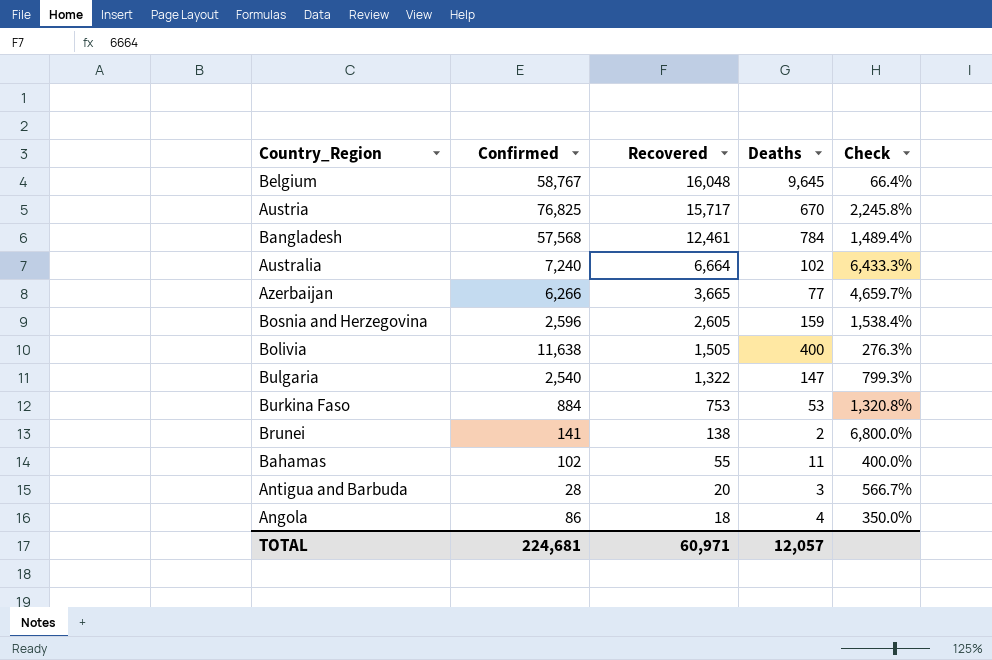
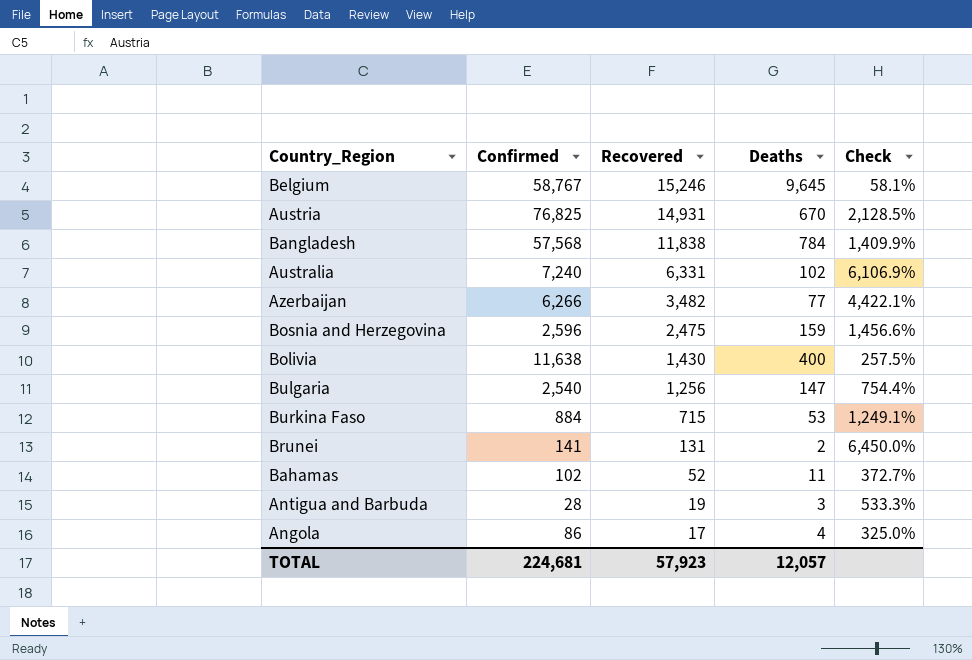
Belgium | Recovered: 16,048 -> 15,246
Belgium | Check: 66.4% -> 58.1%
Austria | Recovered: 15,717 -> 14,931
Austria | Check: 2,245.8% -> 2,128.5%
Bangladesh | Recovered: 12,461 -> 11,838
Bangladesh | Check: 1,489.4% -> 1,409.9%
Australia | Recovered: 6,664 -> 6,331
Australia | Check: 6,433.3% -> 6,106.9%
Azerbaijan | Recovered: 3,665 -> 3,482
Azerbaijan | Check: 4,659.7% -> 4,422.1%
Bosnia and Herzegovina | Recovered: 2,605 -> 2,475
Bosnia and Herzegovina | Check: 1,538.4% -> 1,456.6%
Bolivia | Recovered: 1,505 -> 1,430
Bolivia | Check: 276.3% -> 257.5%
Bulgaria | Recovered: 1,322 -> 1,256
Bulgaria | Check: 799.3% -> 754.4%
Burkina Faso | Recovered: 753 -> 715
Burkina Faso | Check: 1,320.8% -> 1,249.1%
Brunei | Recovered: 138 -> 131
Brunei | Check: 6,800.0% -> 6,450.0%
Bahamas | Recovered: 55 -> 52
Bahamas | Check: 400.0% -> 372.7%
Antigua and Barbuda | Recovered: 20 -> 19
Antigua and Barbuda | Check: 566.7% -> 533.3%
Angola | Recovered: 18 -> 17
Angola | Check: 350.0% -> 325.0%
TOTAL | Recovered: 60,971 -> 57,923

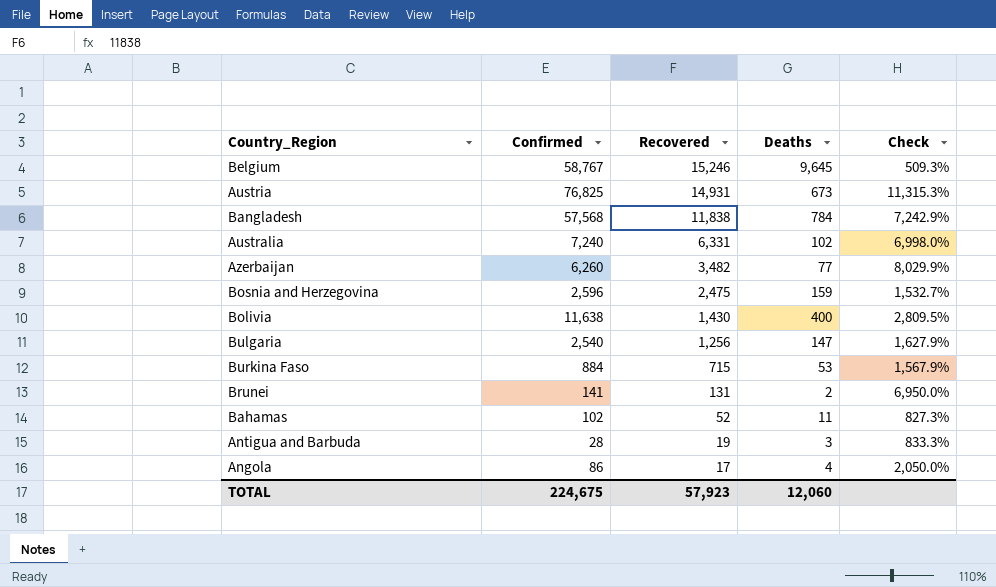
column Check | formula: ([Recovered] - [Deaths]) / [Deaths] -> ([Confirmed] - [Deaths]) / [Deaths]
Austria | Deaths: 670 -> 673
Azerbaijan | Confirmed: 6,266 -> 6,260
TOTAL | Confirmed: 224,681 -> 224,675
TOTAL | Deaths: 12,057 -> 12,060

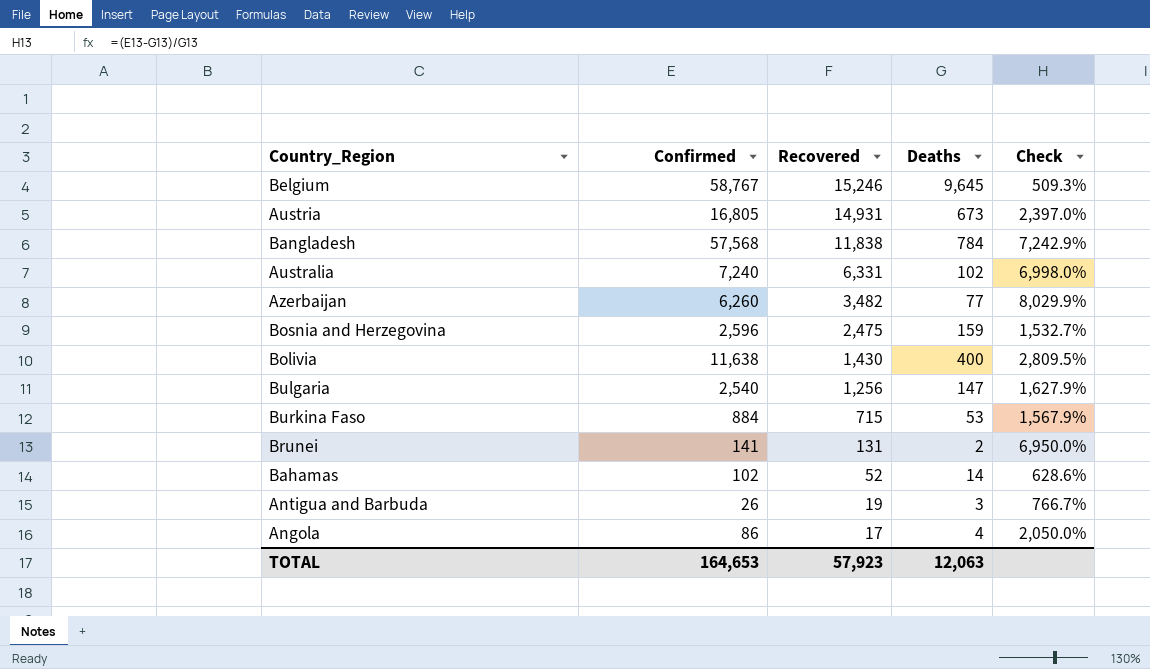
Austria | Confirmed: 76,825 -> 16,805
Austria | Check: 11,315.3% -> 2,397.0%
Bahamas | Deaths: 11 -> 14
Bahamas | Check: 827.3% -> 628.6%
Antigua and Barbuda | Confirmed: 28 -> 26
Antigua and Barbuda | Check: 833.3% -> 766.7%
TOTAL | Confirmed: 224,675 -> 164,653
TOTAL | Deaths: 12,060 -> 12,063

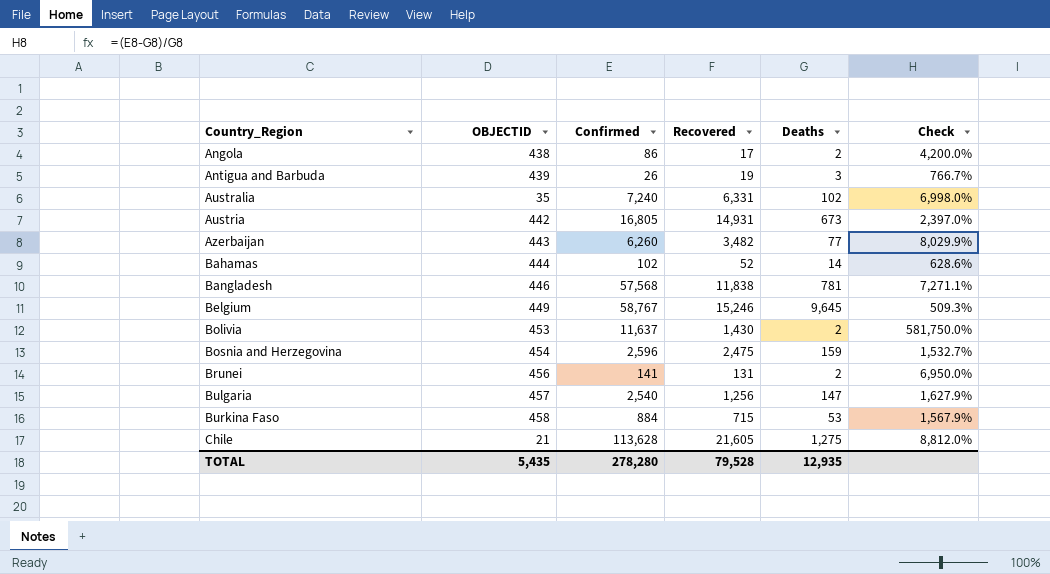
row order: Recovered descending -> Country_Region ascending
column OBJECTID | position: none -> 2
Angola | Deaths: 4 -> 2
Angola | Check: 2,050.0% -> 4,200.0%
Bangladesh | Deaths: 784 -> 781
Bangladesh | Check: 7,242.9% -> 7,271.1%
Bolivia | Confirmed: 11,638 -> 11,637
Bolivia | Deaths: 400 -> 2
Bolivia | Check: 2,809.5% -> 581,750.0%
row Chile: none -> 21 | 113,628 | 21,605 | 1,275 | 8,812.0%
TOTAL | Confirmed: 164,653 -> 278,280
TOTAL | Recovered: 57,923 -> 79,528
TOTAL | Deaths: 12,063 -> 12,935

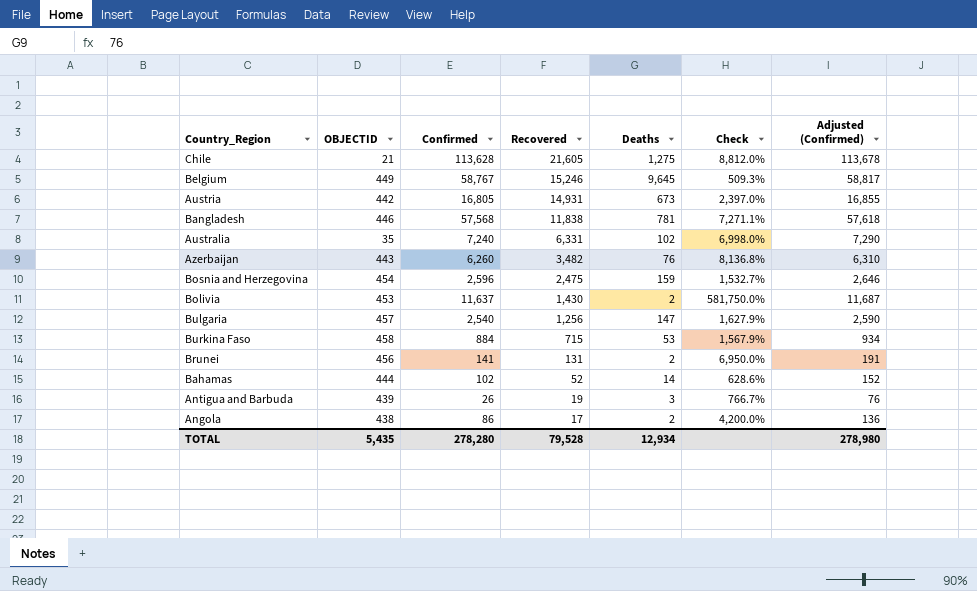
row order: Country_Region ascending -> Recovered descending
column Adjusted (Confirmed) | formula: none -> [Confirmed] + 50
Azerbaijan | Deaths: 77 -> 76
Azerbaijan | Check: 8,029.9% -> 8,136.8%
TOTAL | Deaths: 12,935 -> 12,934

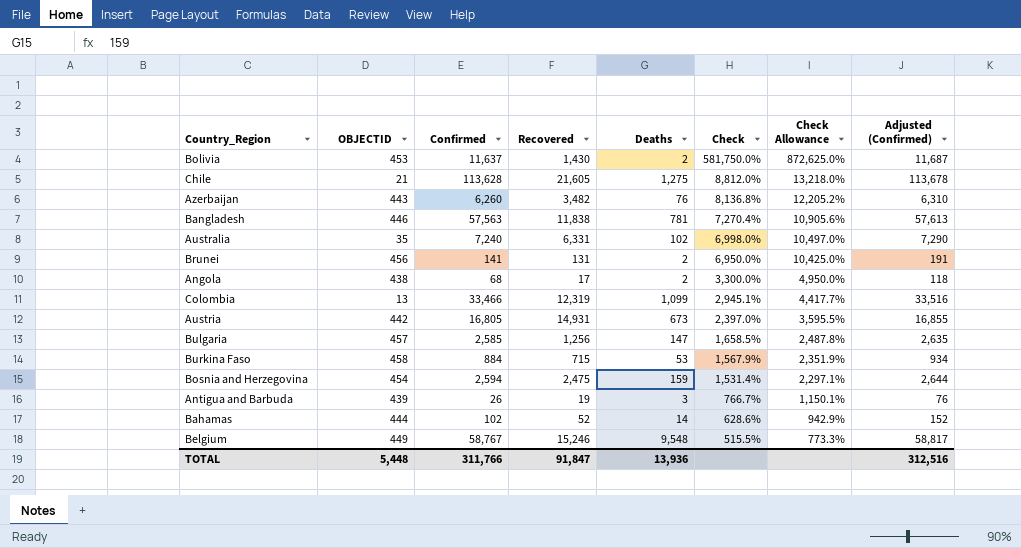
row order: Recovered descending -> Check descending
column Check Allowance | formula: none -> [Check] * 1.5
Bangladesh | Confirmed: 57,568 -> 57,563
Bangladesh | Check: 7,271.1% -> 7,270.4%
Bangladesh | Adjusted (Confirmed): 57,618 -> 57,613
Angola | Confirmed: 86 -> 68
Angola | Check: 4,200.0% -> 3,300.0%
Angola | Adjusted (Confirmed): 136 -> 118
row Colombia: none -> 13 | 33,466 | 12,319 | 1,099 | 2,945.1% | 4,417.7% | 33,516
Bulgaria | Confirmed: 2,540 -> 2,585
Bulgaria | Check: 1,627.9% -> 1,658.5%
Bulgaria | Adjusted (Confirmed): 2,590 -> 2,635
Bosnia and Herzegovina | Confirmed: 2,596 -> 2,594
Bosnia and Herzegovina | Check: 1,532.7% -> 1,531.4%
Bosnia and Herzegovina | Adjusted (Confirmed): 2,646 -> 2,644
Belgium | Deaths: 9,645 -> 9,548
Belgium | Check: 509.3% -> 515.5%
TOTAL | OBJECTID: 5,435 -> 5,448
TOTAL | Confirmed: 278,280 -> 311,766
TOTAL | Recovered: 79,528 -> 91,847
TOTAL | Deaths: 12,934 -> 13,936
TOTAL | Adjusted (Confirmed): 278,980 -> 312,516

